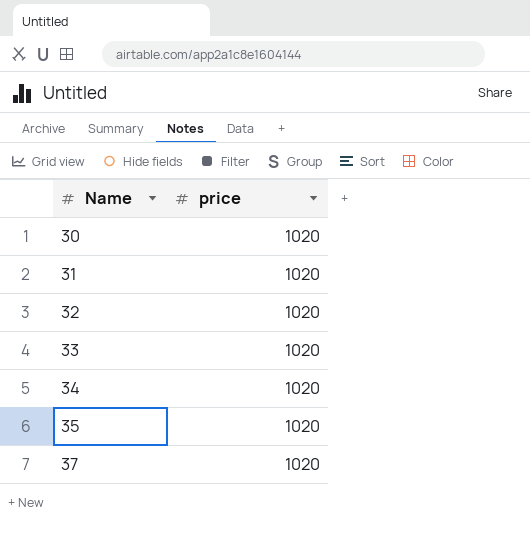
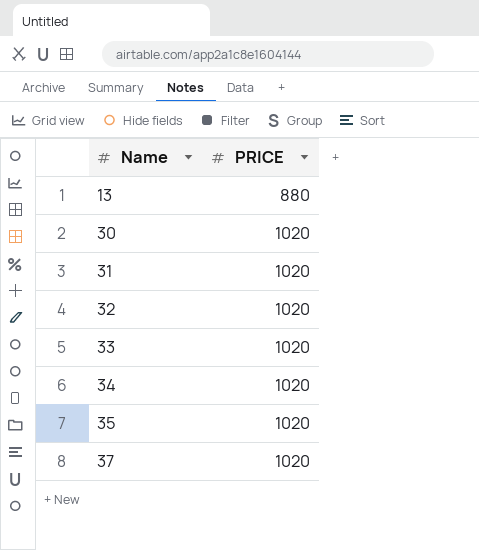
column name: price -> PRICE
row 13: none -> 880

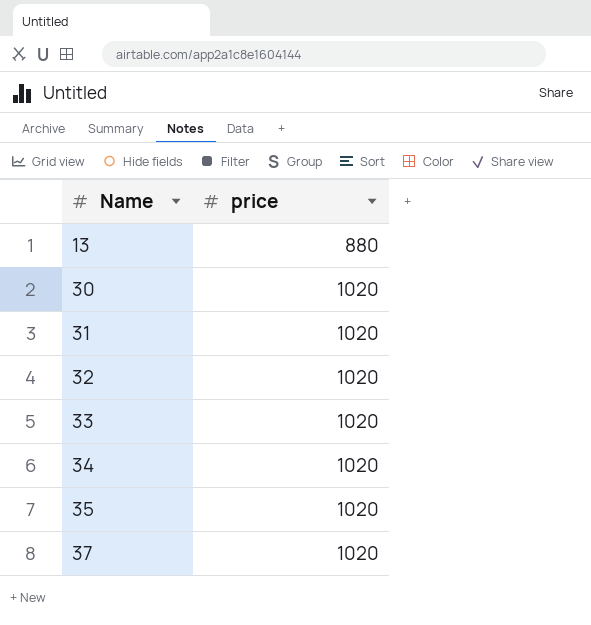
column name: PRICE -> price

